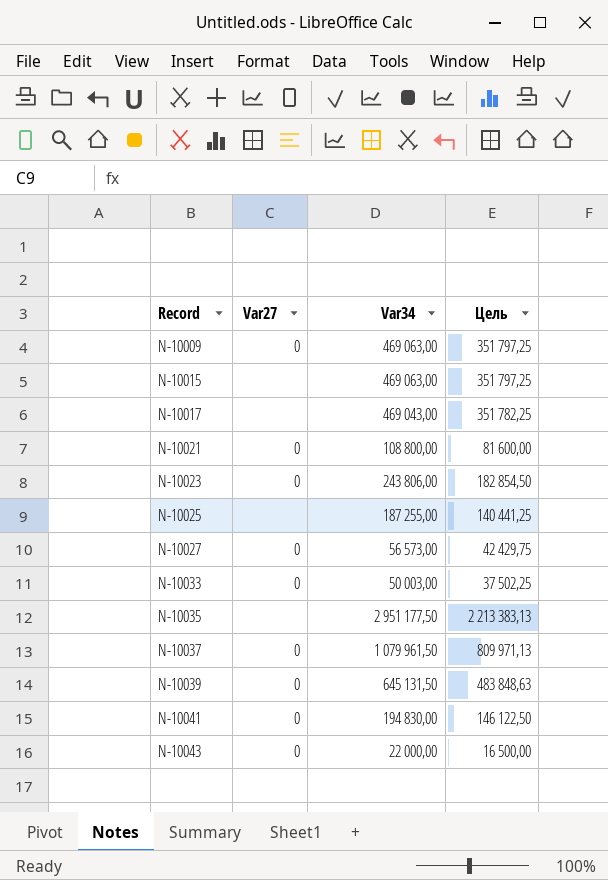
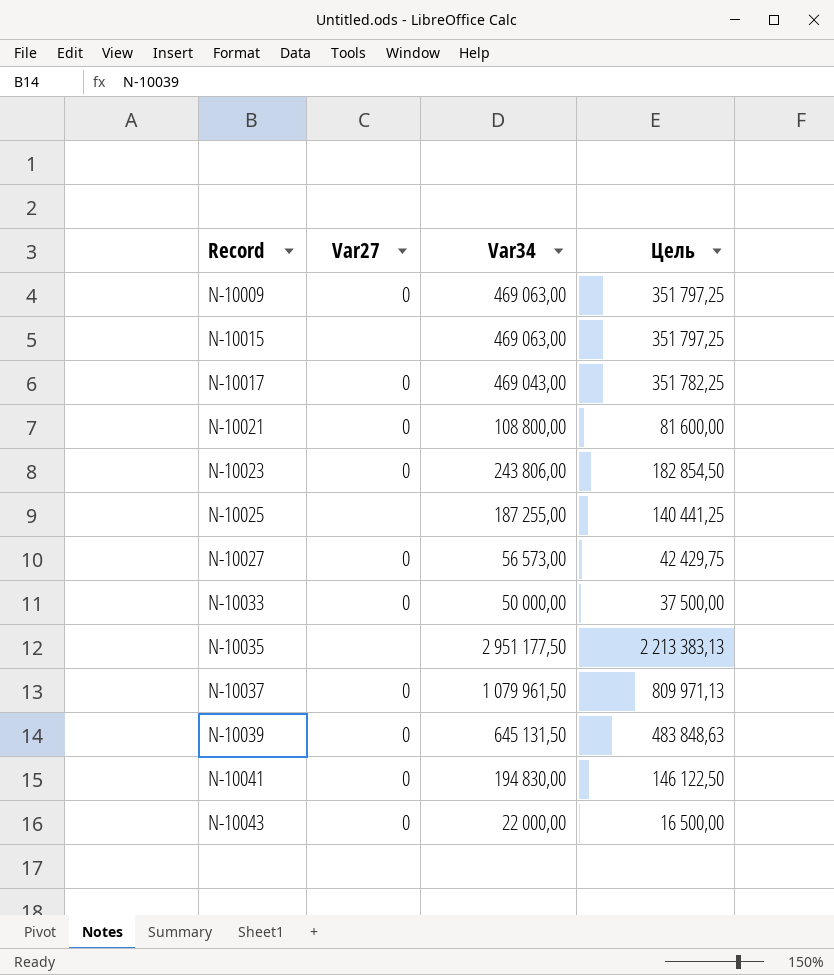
N-10017 | Var27: none -> 0
N-10033 | Var34: 50 003,00 -> 50 000,00
N-10033 | Цель: 37 502,25 -> 37 500,00

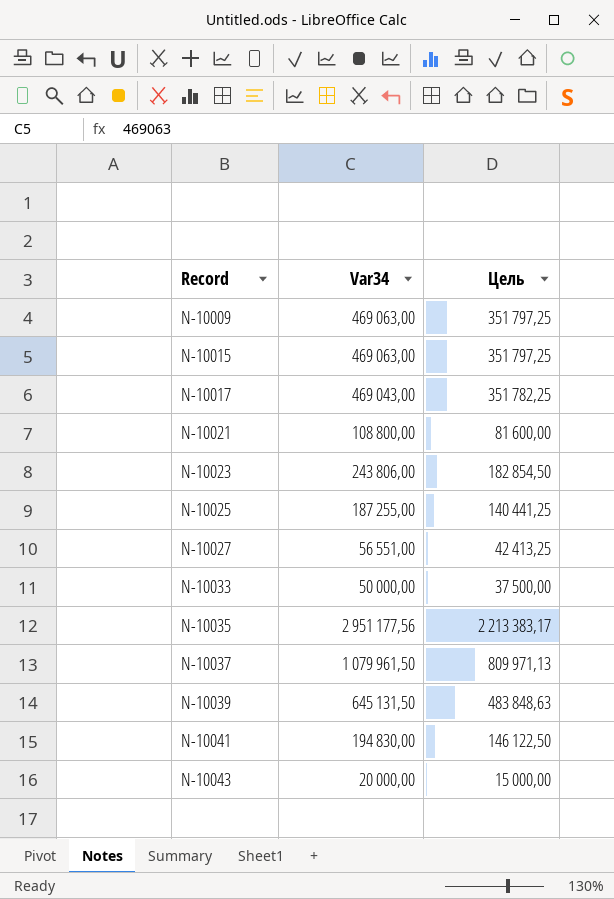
column Var27 | position: 2 -> none
N-10027 | Var34: 56 573,00 -> 56 551,00
N-10027 | Цель: 42 429,75 -> 42 413,25
N-10035 | Var34: 2 951 177,50 -> 2 951 177,56
N-10035 | Цель: 2 213 383,13 -> 2 213 383,17
N-10043 | Var34: 22 000,00 -> 20 000,00
N-10043 | Цель: 16 500,00 -> 15 000,00

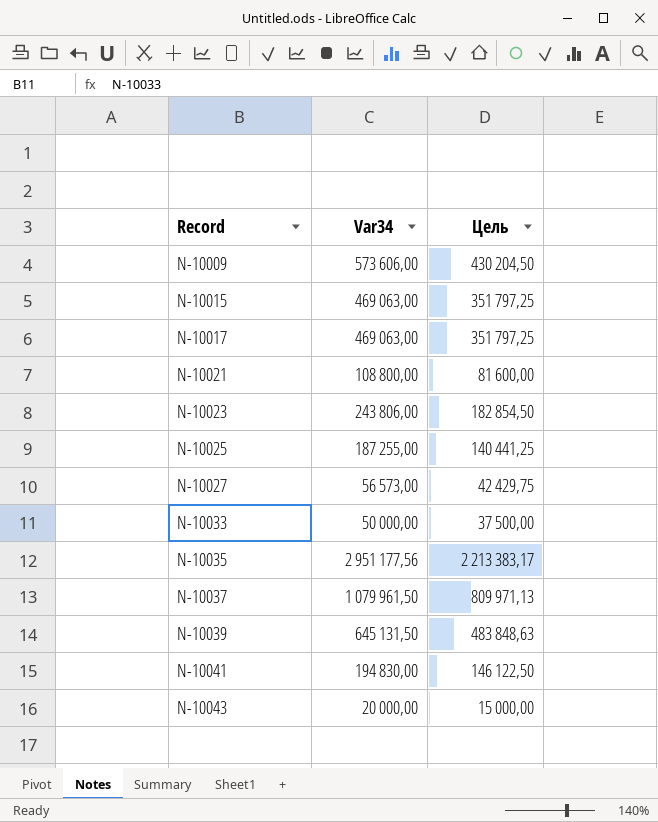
N-10009 | Var34: 469 063,00 -> 573 606,00
N-10009 | Цель: 351 797,25 -> 430 204,50
N-10017 | Var34: 469 043,00 -> 469 063,00
N-10017 | Цель: 351 782,25 -> 351 797,25
N-10027 | Var34: 56 551,00 -> 56 573,00
N-10027 | Цель: 42 413,25 -> 42 429,75

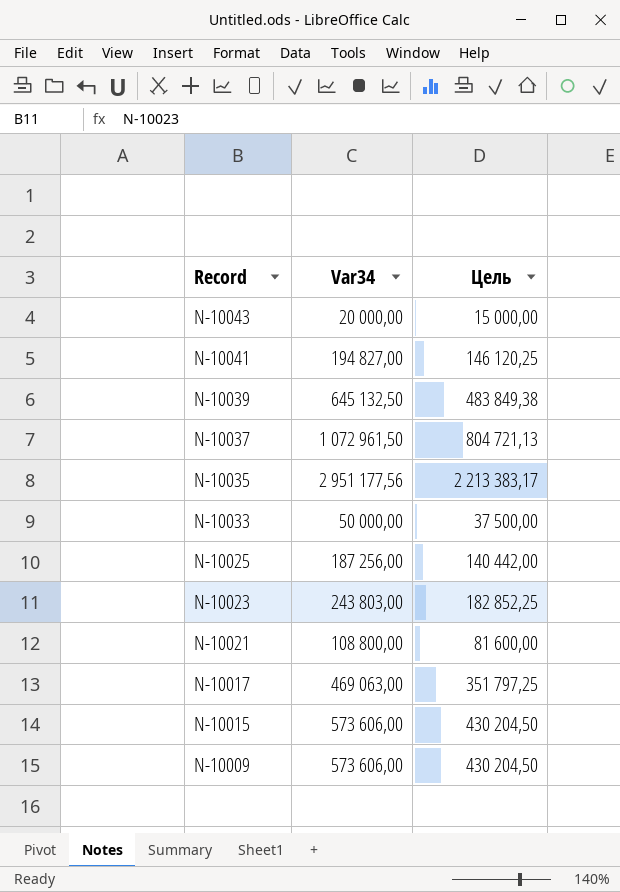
row order: Record ascending -> Record descending
row N-10027: 56 573,00 | 42 429,75 -> none
N-10041 | Var34: 194 830,00 -> 194 827,00
N-10041 | Цель: 146 122,50 -> 146 120,25
N-10039 | Var34: 645 131,50 -> 645 132,50
N-10039 | Цель: 483 848,63 -> 483 849,38
N-10037 | Var34: 1 079 961,50 -> 1 072 961,50
N-10037 | Цель: 809 971,13 -> 804 721,13
N-10025 | Var34: 187 255,00 -> 187 256,00
N-10025 | Цель: 140 441,25 -> 140 442,00
N-10023 | Var34: 243 806,00 -> 243 803,00
N-10023 | Цель: 182 854,50 -> 182 852,25
N-10015 | Var34: 469 063,00 -> 573 606,00
N-10015 | Цель: 351 797,25 -> 430 204,50

